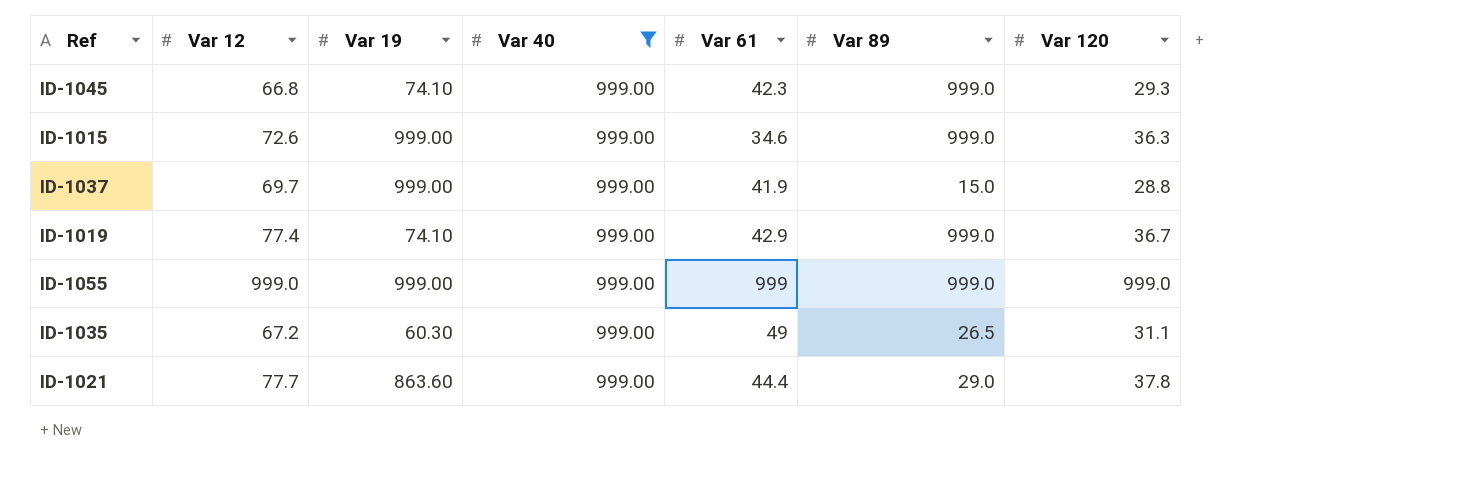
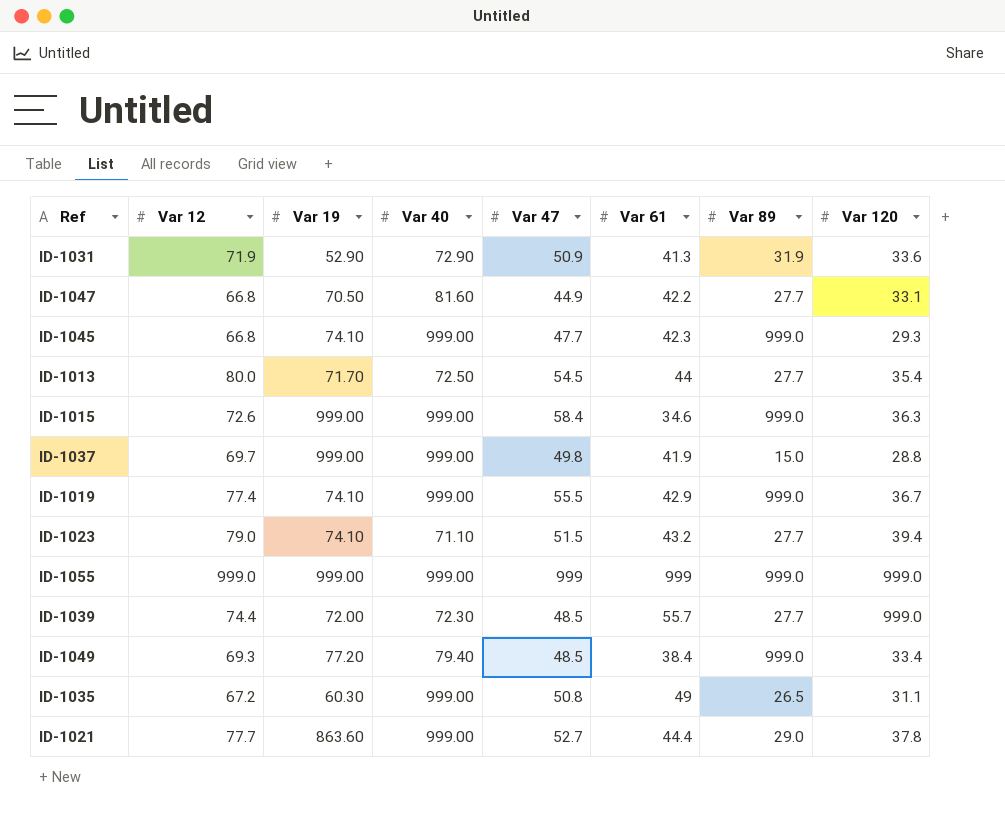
filter: Var 40 = 999.00 -> none
column Var 47 | position: none -> 5

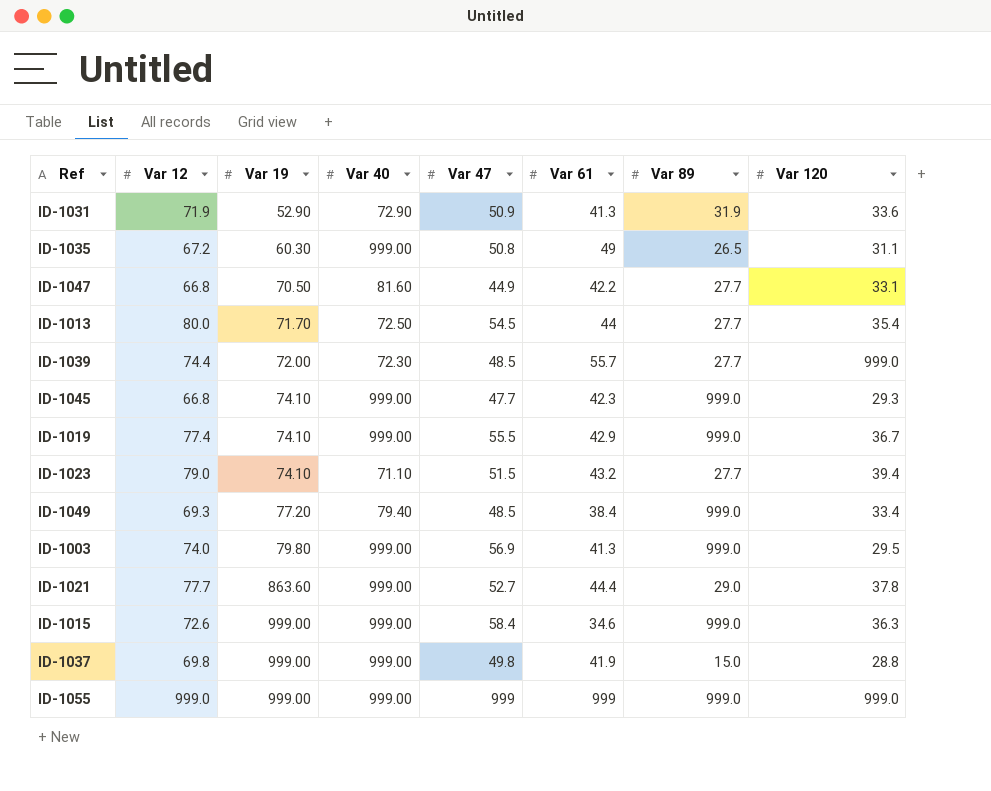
row order: none -> Var 19 ascending
row ID-1003: none -> 74.0 | 79.80 | 999.00 | 56.9 | 41.3 | 999.0 | 29.5
ID-1037 | Var 12: 69.7 -> 69.8

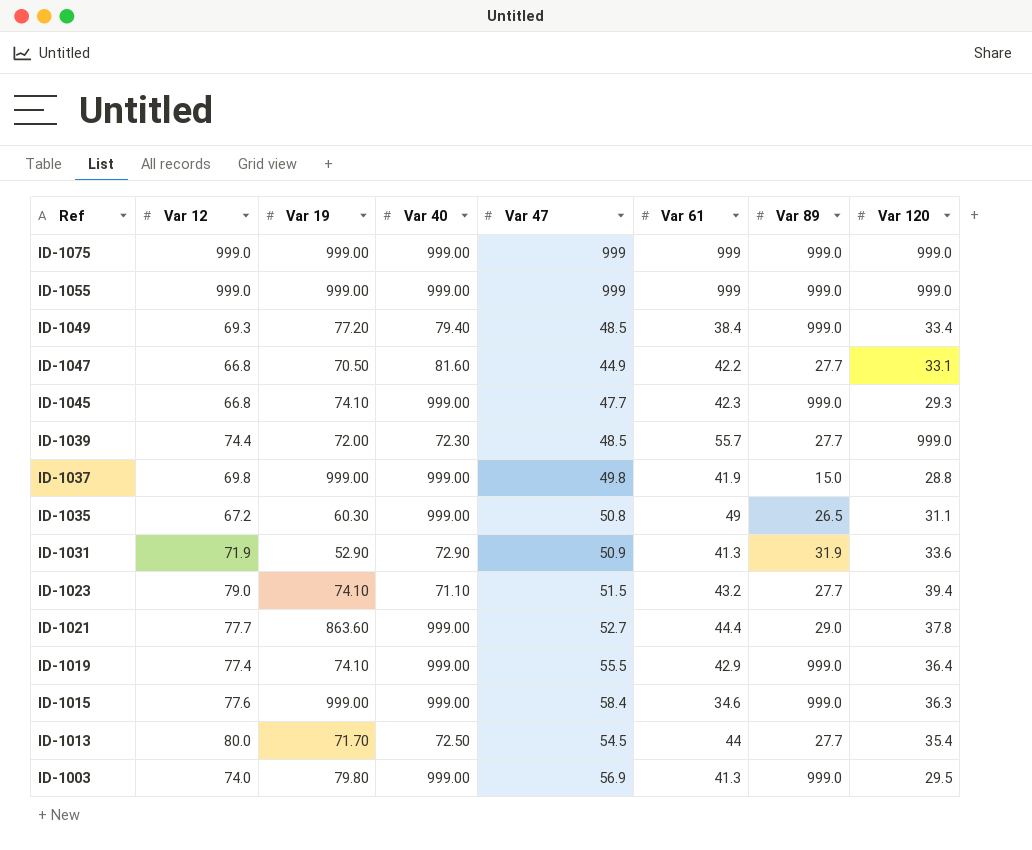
row order: Var 19 ascending -> Ref descending
row ID-1075: none -> 999.0 | 999.00 | 999.00 | 999 | 999 | 999.0 | 999.0
ID-1019 | Var 120: 36.7 -> 36.4
ID-1015 | Var 12: 72.6 -> 77.6

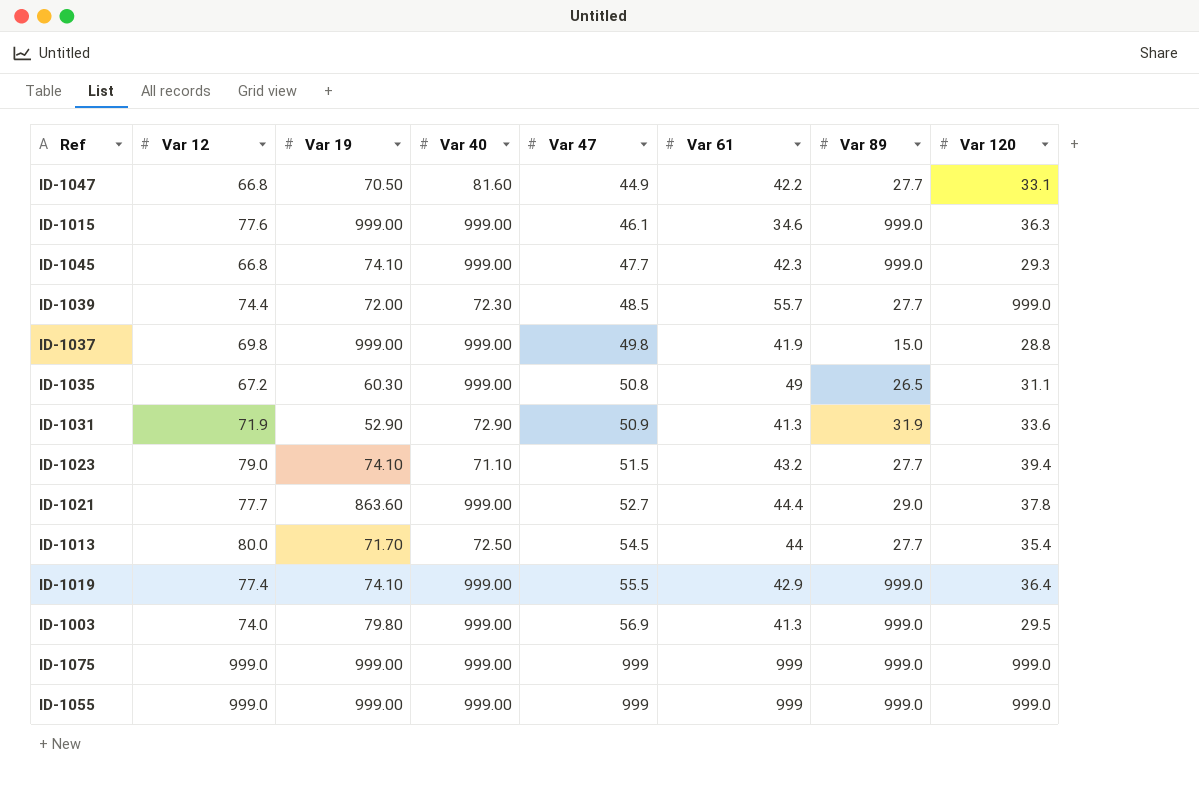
row order: Ref descending -> Var 47 ascending
row ID-1049: 69.3 | 77.20 | 79.40 | 48.5 | 38.4 | 999.0 | 33.4 -> none
ID-1015 | Var 47: 58.4 -> 46.1

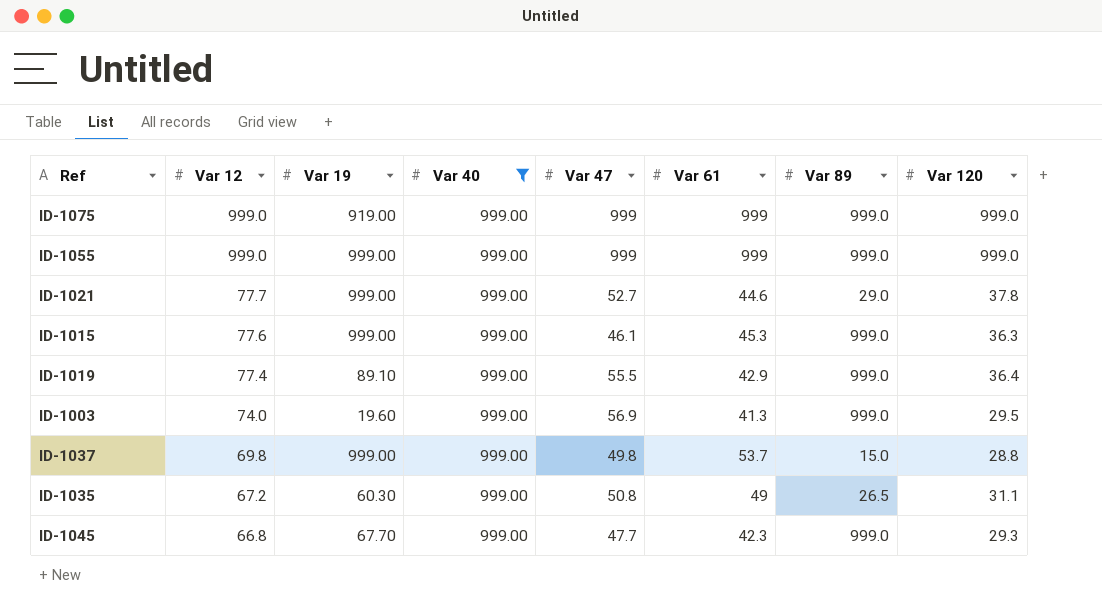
filter: none -> Var 40 = 999.00
row order: Var 47 ascending -> Var 12 descending
ID-1075 | Var 19: 999.00 -> 919.00
ID-1021 | Var 19: 863.60 -> 999.00
ID-1021 | Var 61: 44.4 -> 44.6
ID-1015 | Var 61: 34.6 -> 45.3
ID-1019 | Var 19: 74.10 -> 89.10
ID-1003 | Var 19: 79.80 -> 19.60
ID-1037 | Var 61: 41.9 -> 53.7
ID-1045 | Var 19: 74.10 -> 67.70

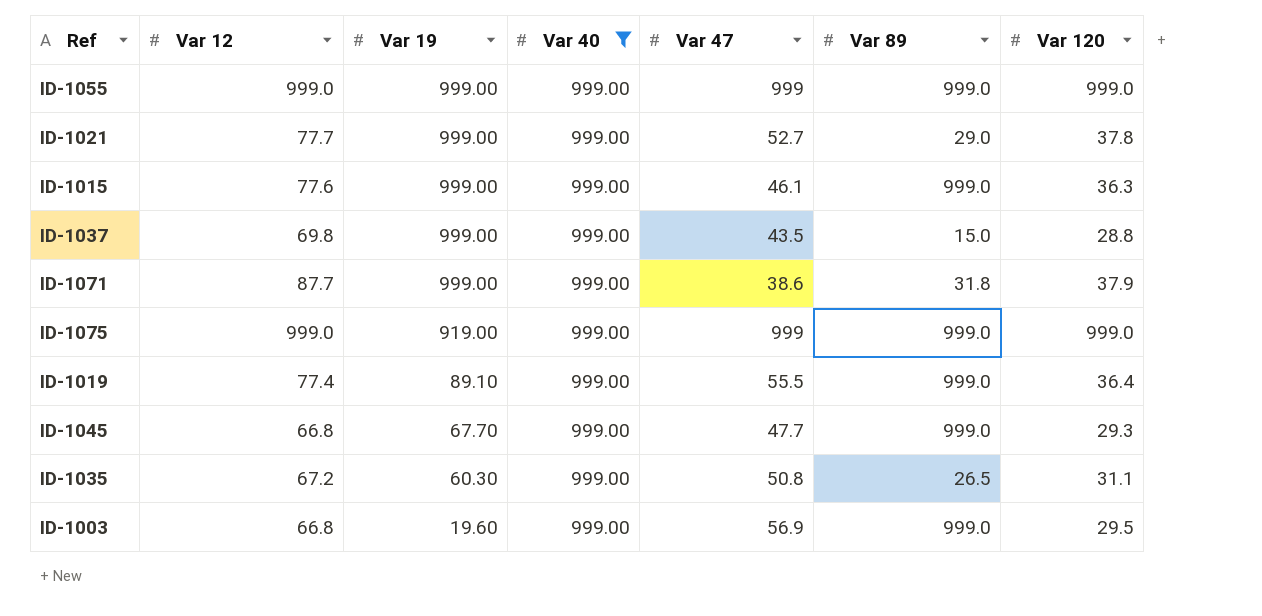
row order: Var 12 descending -> Var 19 descending
column Var 61 | position: 6 -> none
ID-1037 | Var 47: 49.8 -> 43.5
row ID-1071: none -> 87.7 | 999.00 | 999.00 | 38.6 | 31.8 | 37.9
ID-1003 | Var 12: 74.0 -> 66.8

